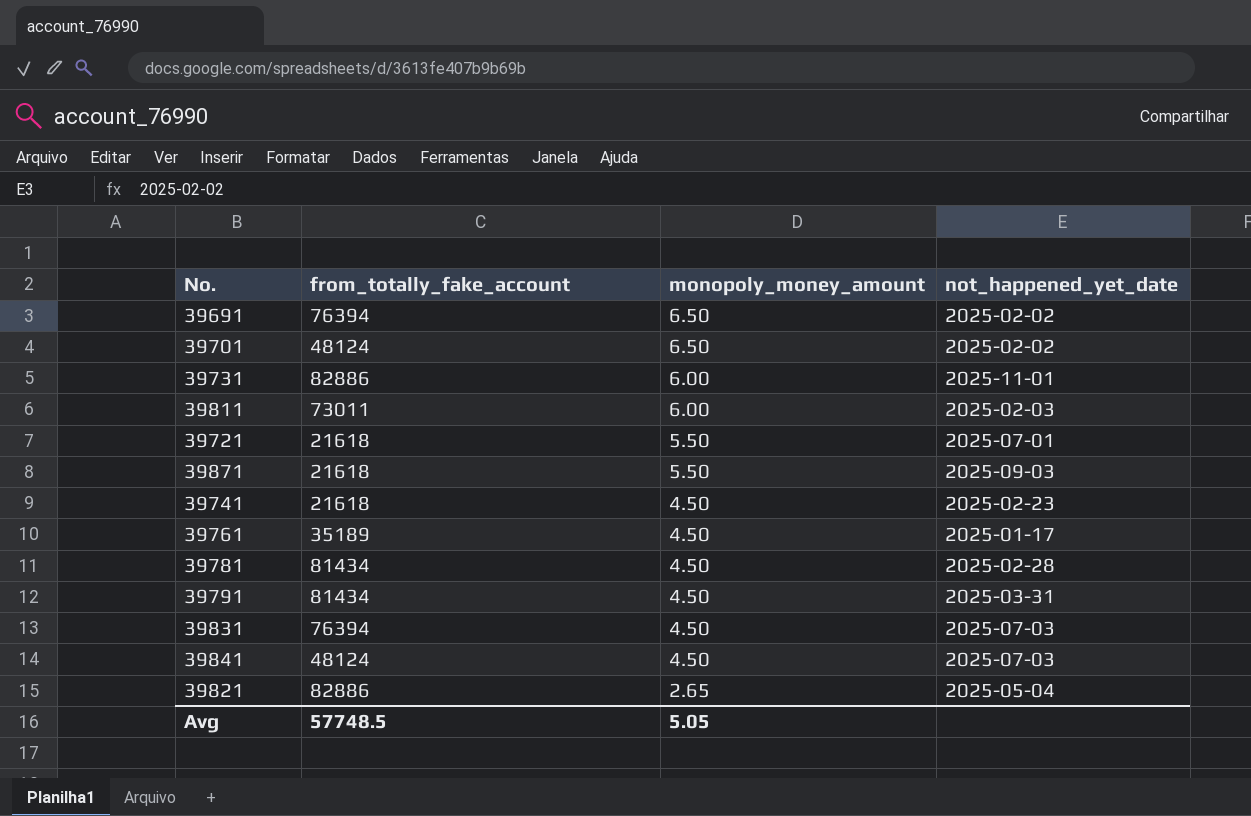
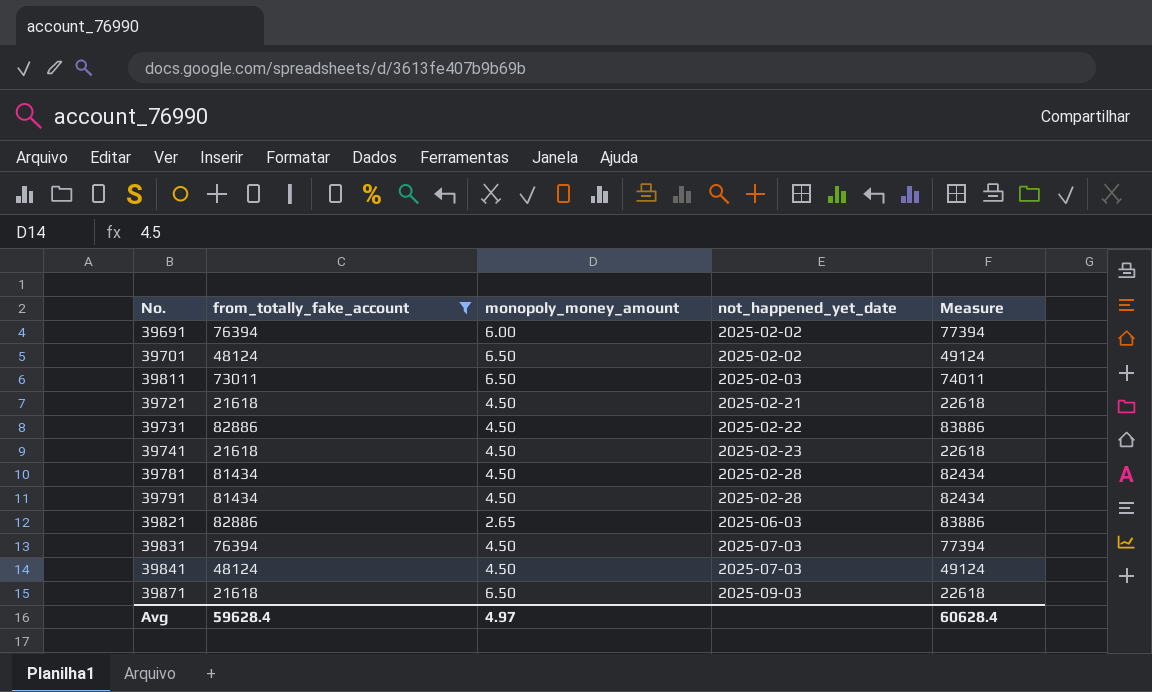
filter: none -> from_totally_fake_account != 35189
row order: monopoly_money_amount descending -> not_happened_yet_date ascending
column Measure | formula: none -> [from_totally_fake_account] + 1000
39691 | monopoly_money_amount: 6.50 -> 6.00
39811 | monopoly_money_amount: 6.00 -> 6.50
39721 | monopoly_money_amount: 5.50 -> 4.50
39721 | not_happened_yet_date: 2025-07-01 -> 2025-02-21
39731 | monopoly_money_amount: 6.00 -> 4.50
39731 | not_happened_yet_date: 2025-11-01 -> 2025-02-22
39791 | not_happened_yet_date: 2025-03-31 -> 2025-02-28
39821 | not_happened_yet_date: 2025-05-04 -> 2025-06-03
39871 | monopoly_money_amount: 5.50 -> 6.50
Avg | from_totally_fake_account: 57748.5 -> 59628.4
Avg | monopoly_money_amount: 5.05 -> 4.97

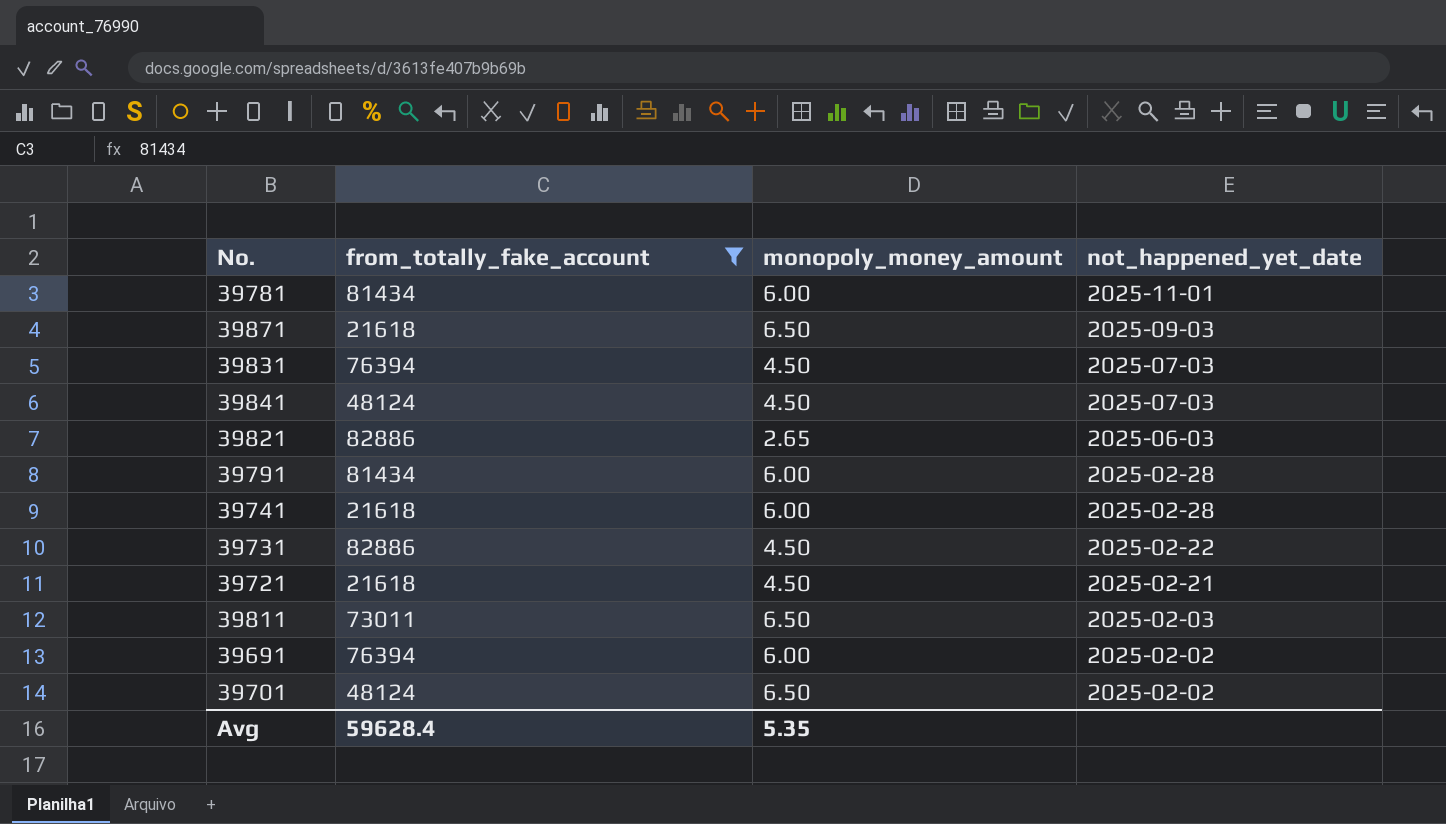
row order: not_happened_yet_date ascending -> not_happened_yet_date descending
column Measure | formula: [from_totally_fake_account] + 1000 -> none
39781 | monopoly_money_amount: 4.50 -> 6.00
39781 | not_happened_yet_date: 2025-02-28 -> 2025-11-01
39791 | monopoly_money_amount: 4.50 -> 6.00
39741 | monopoly_money_amount: 4.50 -> 6.00
39741 | not_happened_yet_date: 2025-02-23 -> 2025-02-28
Avg | monopoly_money_amount: 4.97 -> 5.35

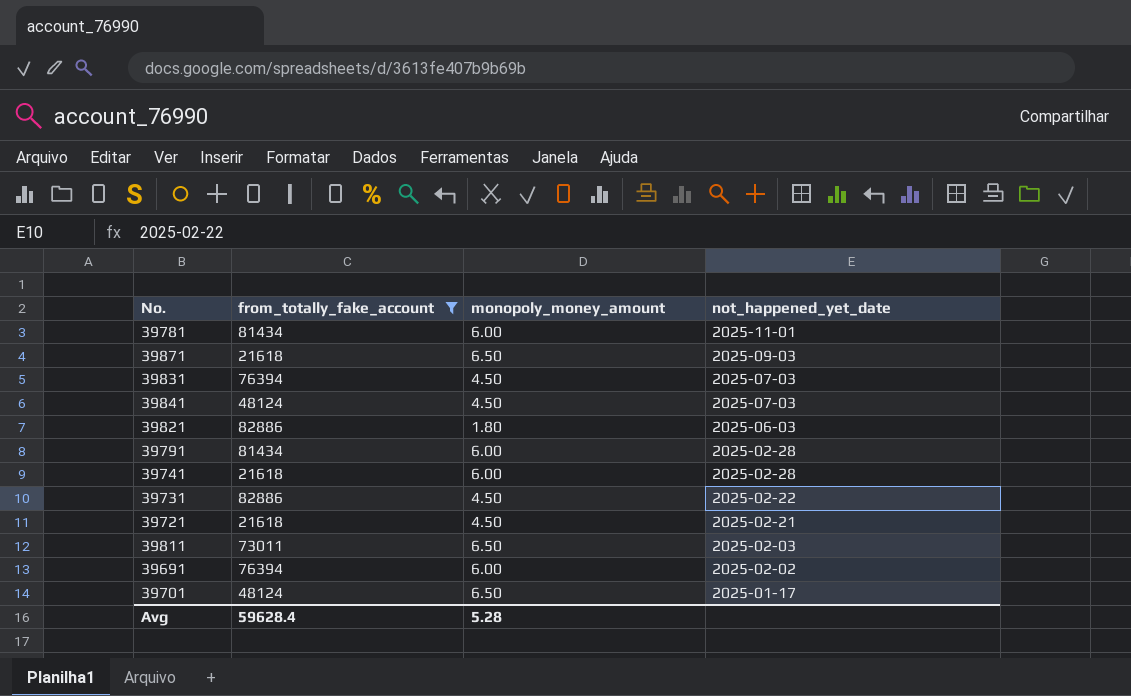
39821 | monopoly_money_amount: 2.65 -> 1.80
39701 | not_happened_yet_date: 2025-02-02 -> 2025-01-17
Avg | monopoly_money_amount: 5.35 -> 5.28

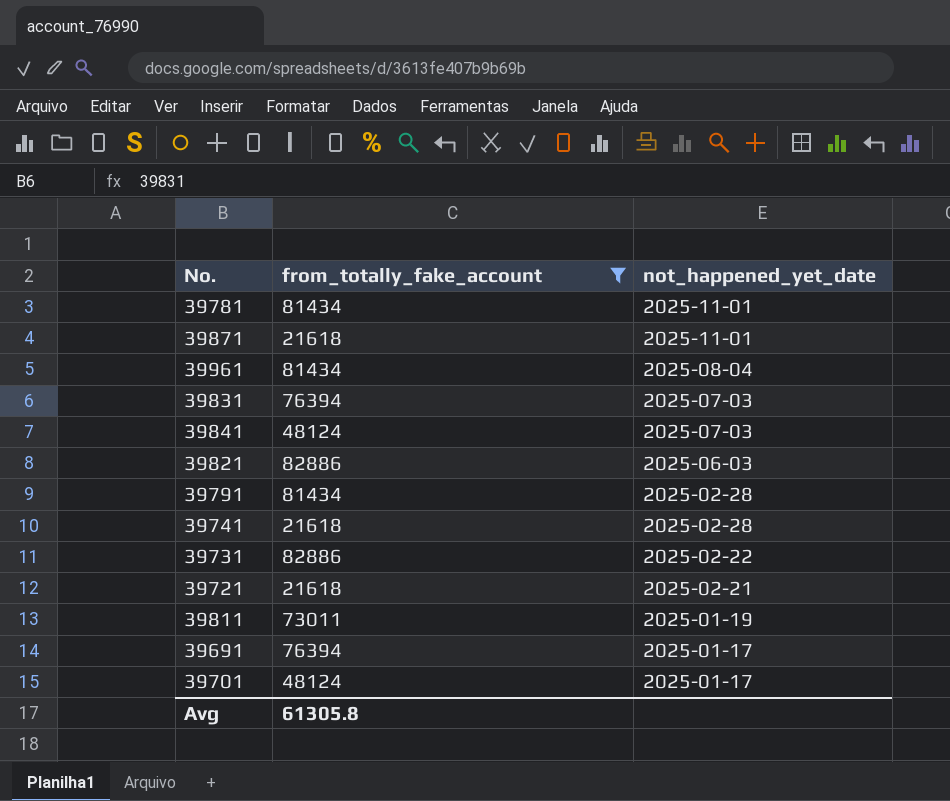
column monopoly_money_amount | position: 3 -> none
39871 | not_happened_yet_date: 2025-09-03 -> 2025-11-01
row 39961: none -> 81434 | 2025-08-04
39811 | not_happened_yet_date: 2025-02-03 -> 2025-01-19
39691 | not_happened_yet_date: 2025-02-02 -> 2025-01-17
Avg | from_totally_fake_account: 59628.4 -> 61305.8

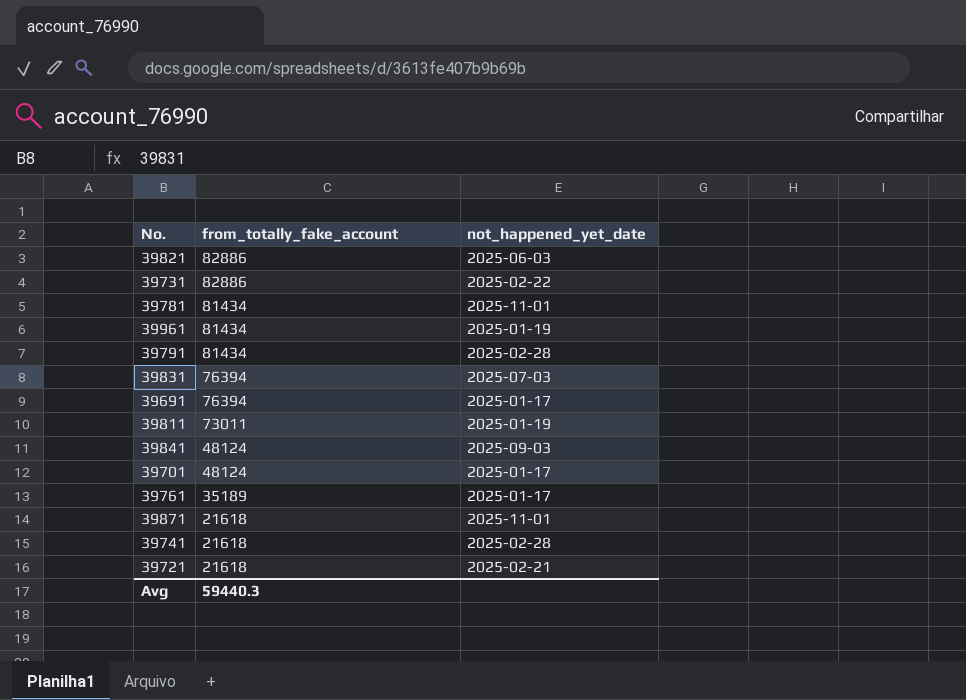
filter: from_totally_fake_account != 35189 -> none
row order: not_happened_yet_date descending -> from_totally_fake_account descending
39961 | not_happened_yet_date: 2025-08-04 -> 2025-01-19
39841 | not_happened_yet_date: 2025-07-03 -> 2025-09-03
Avg | from_totally_fake_account: 61305.8 -> 59440.3

